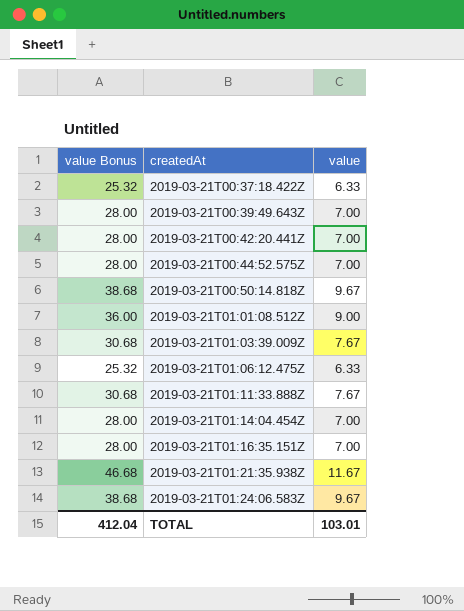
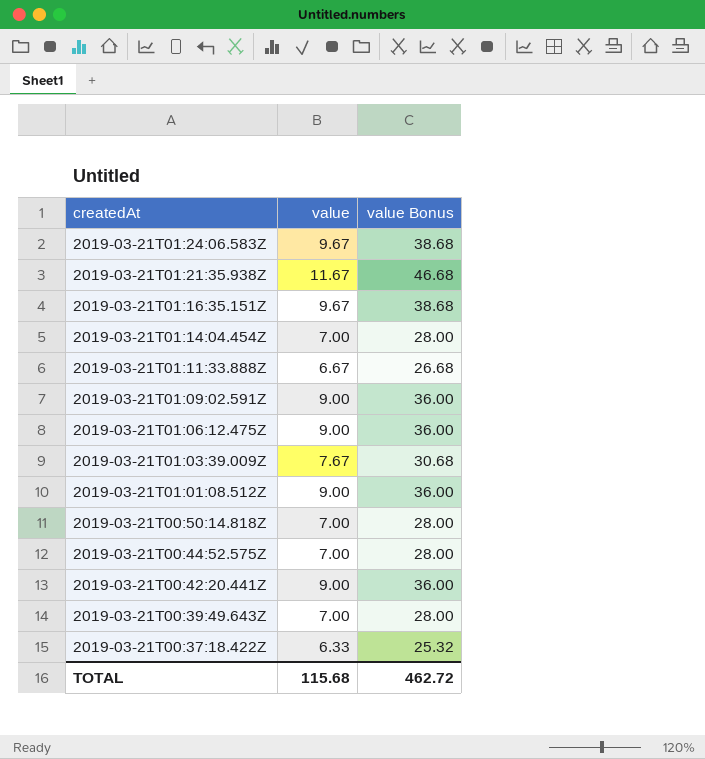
row order: createdAt ascending -> createdAt descending
column value Bonus | position: 1 -> 3
2019-03-21T01:16:35.151Z | value: 7.00 -> 9.67
2019-03-21T01:16:35.151Z | value Bonus: 28.00 -> 38.68
2019-03-21T01:11:33.888Z | value: 7.67 -> 6.67
2019-03-21T01:11:33.888Z | value Bonus: 30.68 -> 26.68
row 2019-03-21T01:09:02.591Z: none -> 9.00 | 36.00
2019-03-21T01:06:12.475Z | value: 6.33 -> 9.00
2019-03-21T01:06:12.475Z | value Bonus: 25.32 -> 36.00
2019-03-21T00:50:14.818Z | value: 9.67 -> 7.00
2019-03-21T00:50:14.818Z | value Bonus: 38.68 -> 28.00
2019-03-21T00:42:20.441Z | value: 7.00 -> 9.00
2019-03-21T00:42:20.441Z | value Bonus: 28.00 -> 36.00
TOTAL | value: 103.01 -> 115.68
TOTAL | value Bonus: 412.04 -> 462.72

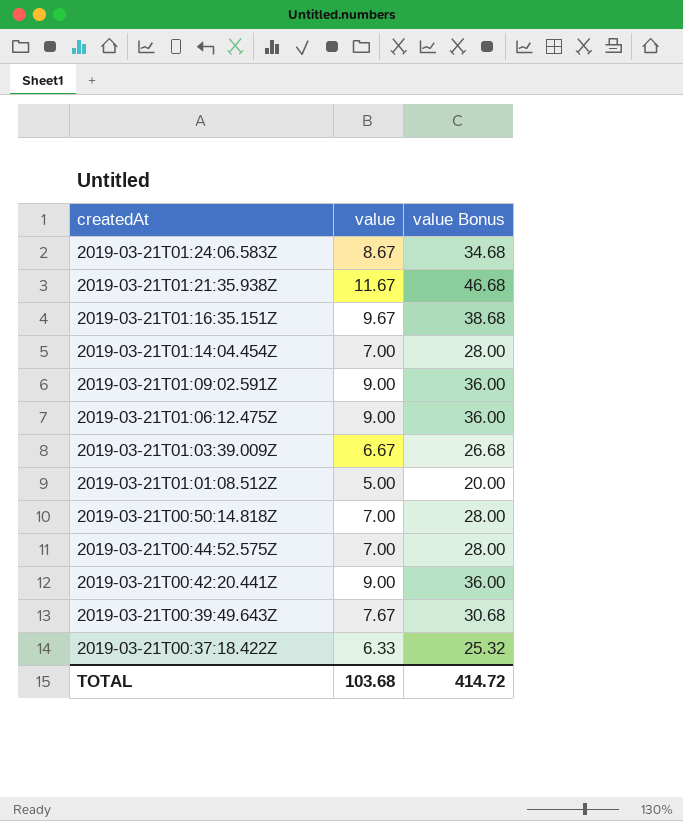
row 2019-03-21T01:11:33.888Z: 6.67 | 26.68 -> none
2019-03-21T01:24:06.583Z | value: 9.67 -> 8.67
2019-03-21T01:24:06.583Z | value Bonus: 38.68 -> 34.68
2019-03-21T01:03:39.009Z | value: 7.67 -> 6.67
2019-03-21T01:03:39.009Z | value Bonus: 30.68 -> 26.68
2019-03-21T01:01:08.512Z | value: 9.00 -> 5.00
2019-03-21T01:01:08.512Z | value Bonus: 36.00 -> 20.00
2019-03-21T00:39:49.643Z | value: 7.00 -> 7.67
2019-03-21T00:39:49.643Z | value Bonus: 28.00 -> 30.68
TOTAL | value: 115.68 -> 103.68
TOTAL | value Bonus: 462.72 -> 414.72

